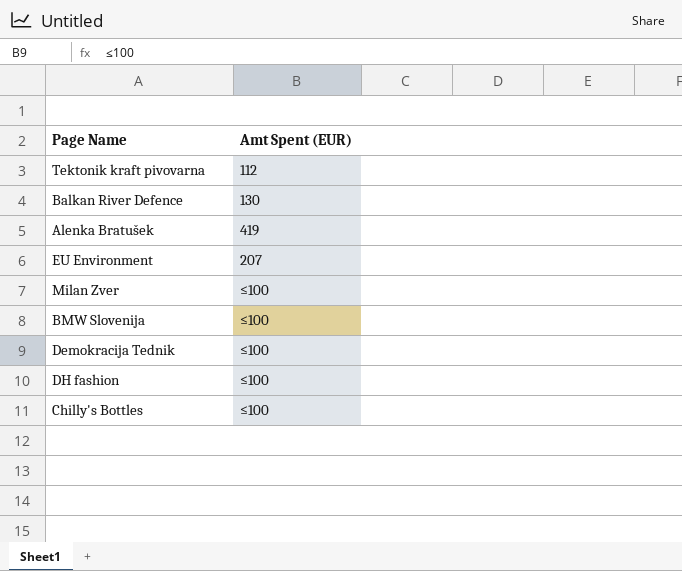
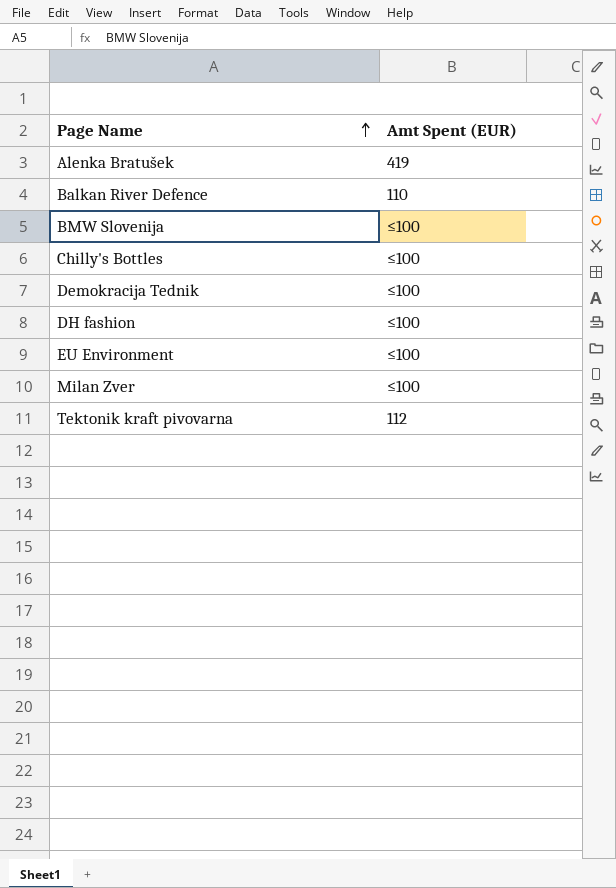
row order: none -> Page Name ascending
Balkan River Defence | Amt Spent (EUR): 130 -> 110
EU Environment | Amt Spent (EUR): 207 -> ≤100

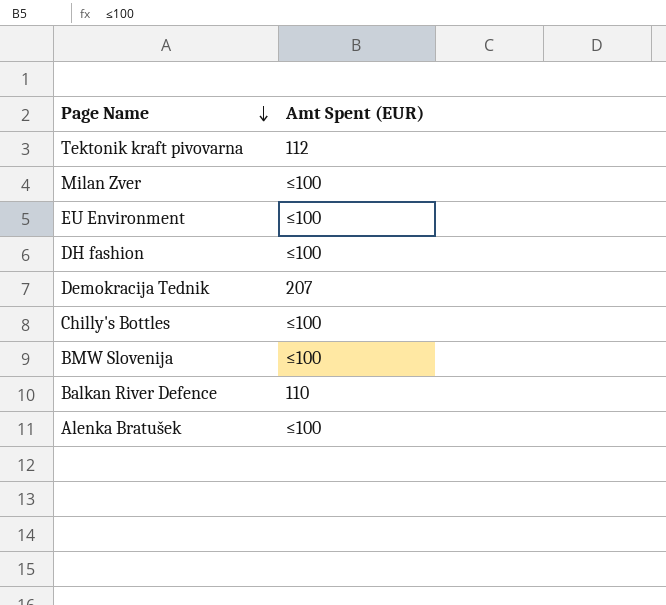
row order: Page Name ascending -> Page Name descending
Demokracija Tednik | Amt Spent (EUR): ≤100 -> 207
Alenka Bratušek | Amt Spent (EUR): 419 -> ≤100

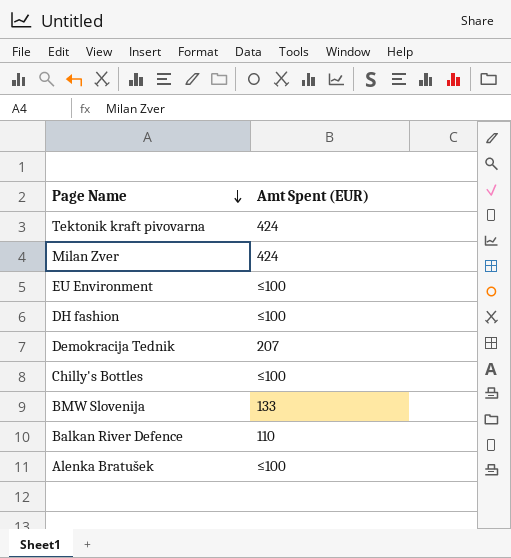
Tektonik kraft pivovarna | Amt Spent (EUR): 112 -> 424
Milan Zver | Amt Spent (EUR): ≤100 -> 424
BMW Slovenija | Amt Spent (EUR): ≤100 -> 133

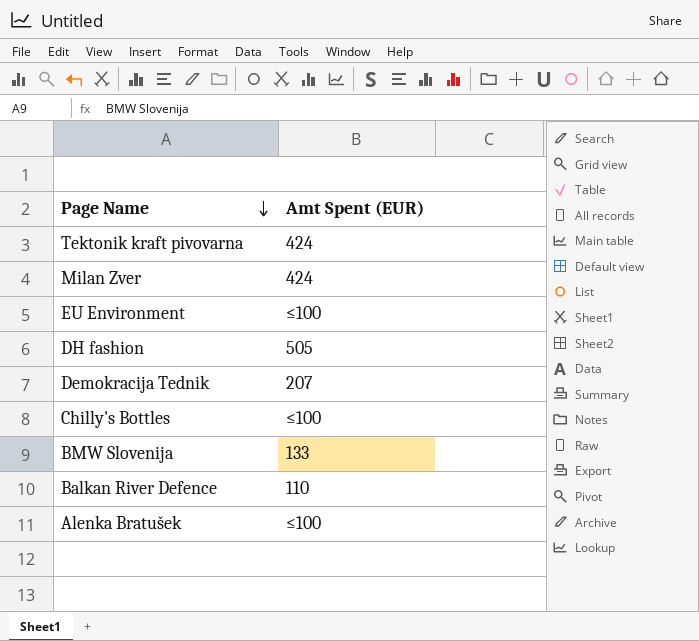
DH fashion | Amt Spent (EUR): ≤100 -> 505

